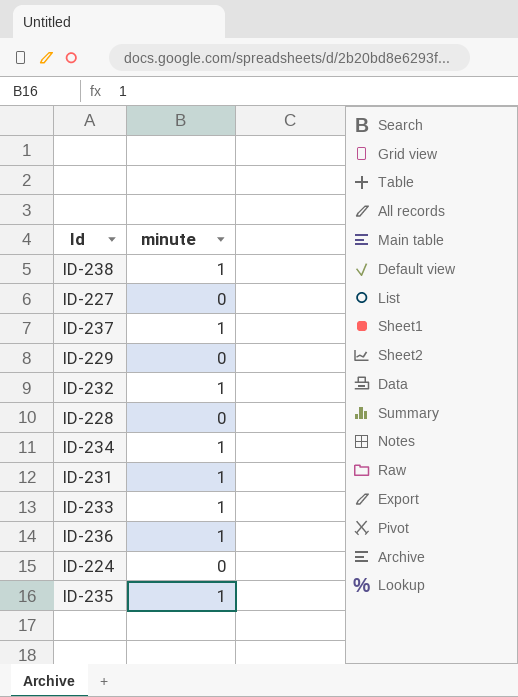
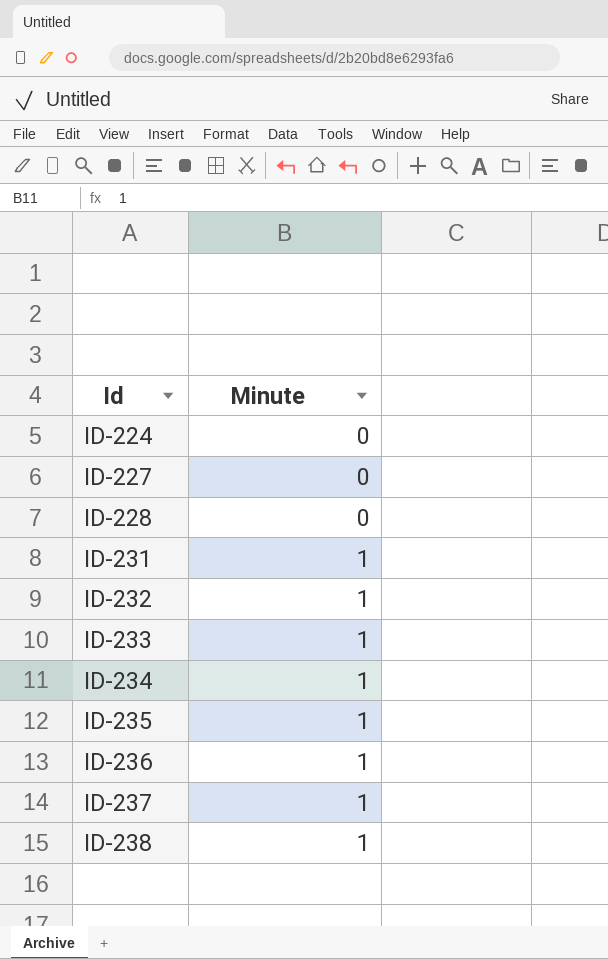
row order: none -> Id ascending
column name: minute -> Minute
row ID-229: 0 -> none

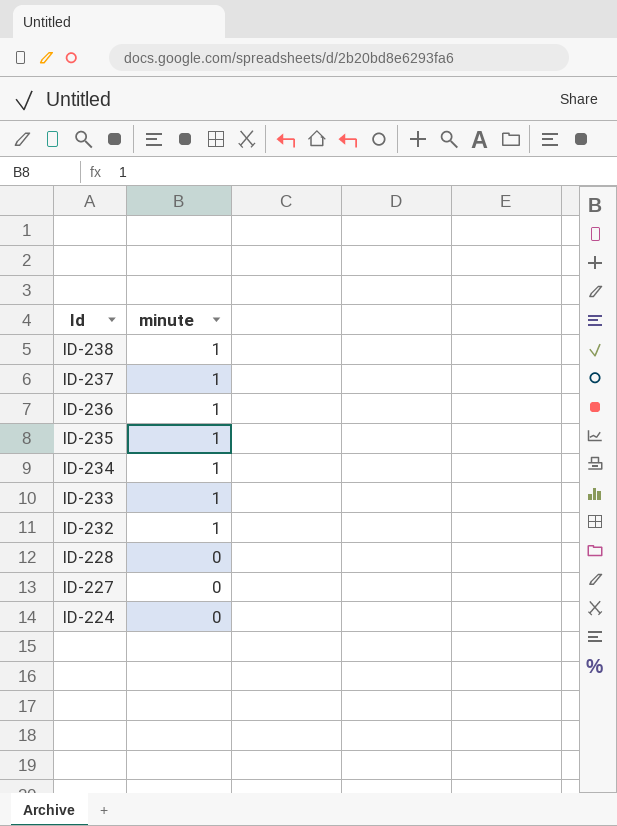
row order: Id ascending -> Id descending
column name: Minute -> minute
row ID-231: 1 -> none

